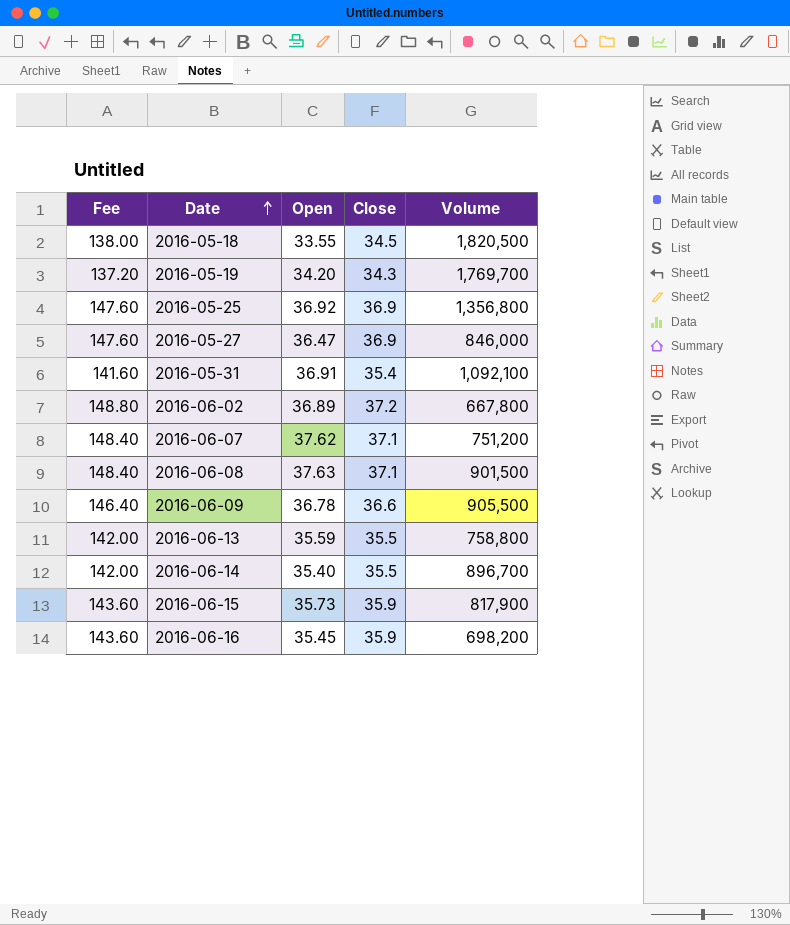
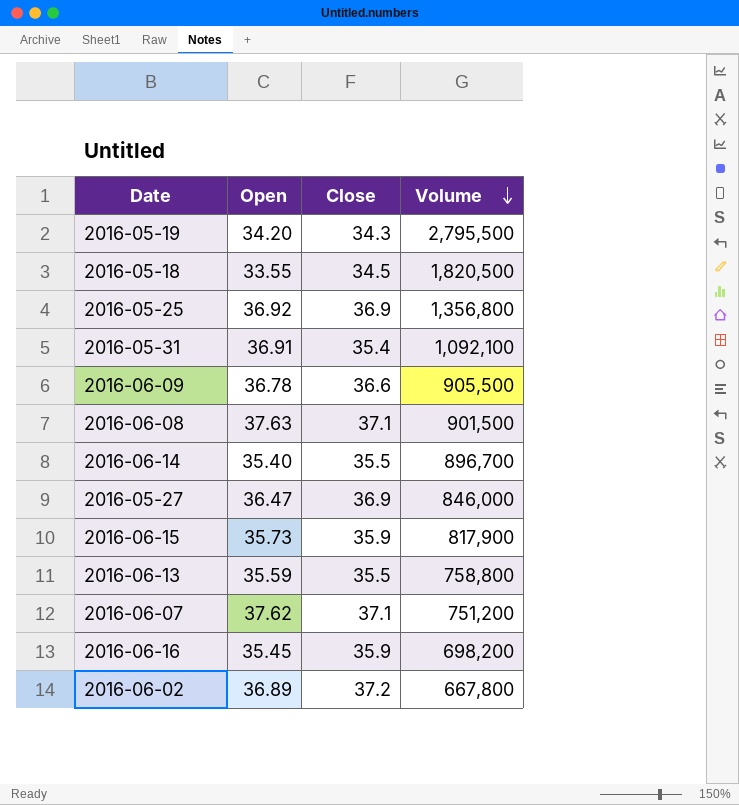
row order: Date ascending -> Volume descending
column Fee | formula: [Close] * 4 -> none
2016-05-19 | Volume: 1,769,700 -> 2,795,500

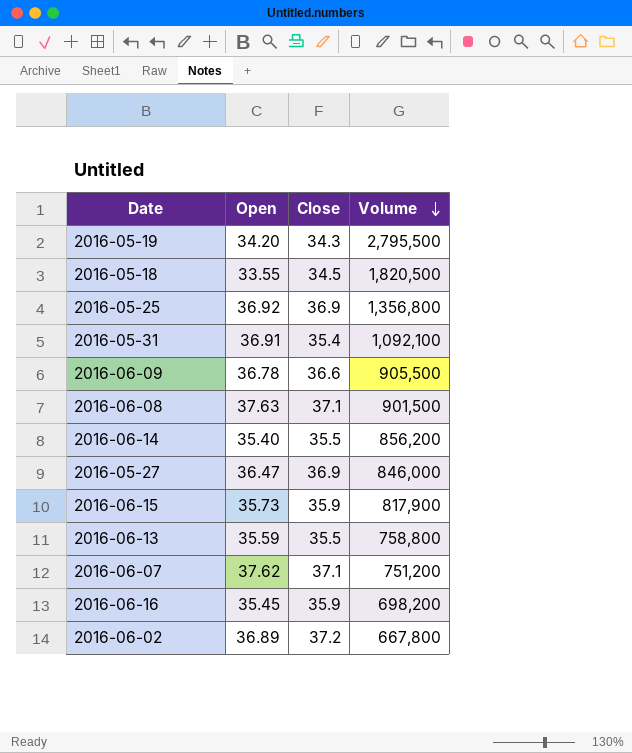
2016-06-14 | Volume: 896,700 -> 856,200

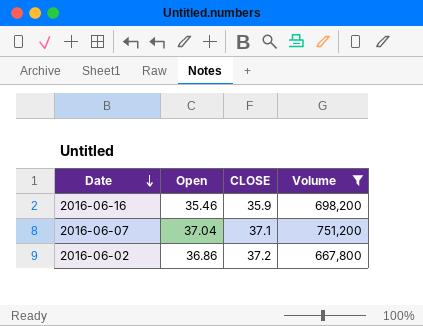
filter: none -> Volume <= 751,200
row order: Volume descending -> Date descending
column name: Close -> CLOSE
2016-06-16 | Open: 35.45 -> 35.46
2016-06-07 | Open: 37.62 -> 37.04
2016-06-02 | Open: 36.89 -> 36.86

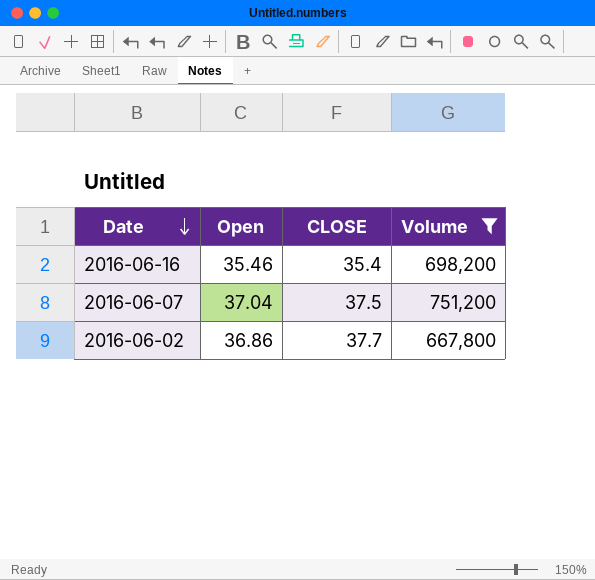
2016-06-16 | CLOSE: 35.9 -> 35.4
2016-06-07 | CLOSE: 37.1 -> 37.5
2016-06-02 | CLOSE: 37.2 -> 37.7

